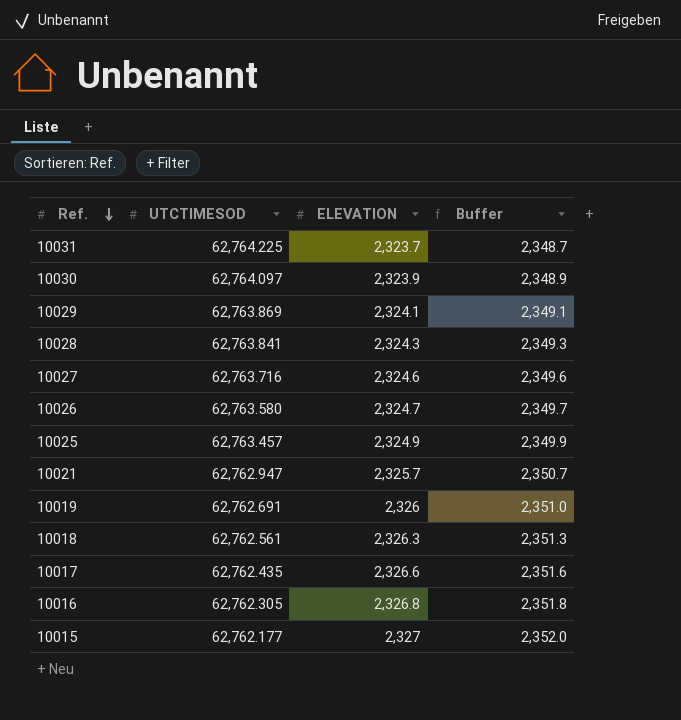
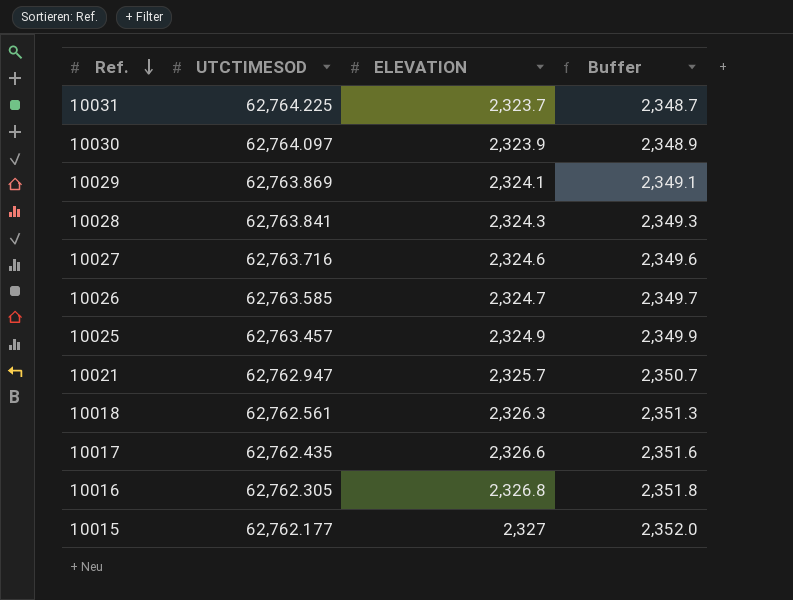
row 10019: 62,762.691 | 2,326 | 2,351.0 -> none
10026 | UTCTIMESOD: 62,763.580 -> 62,763.585

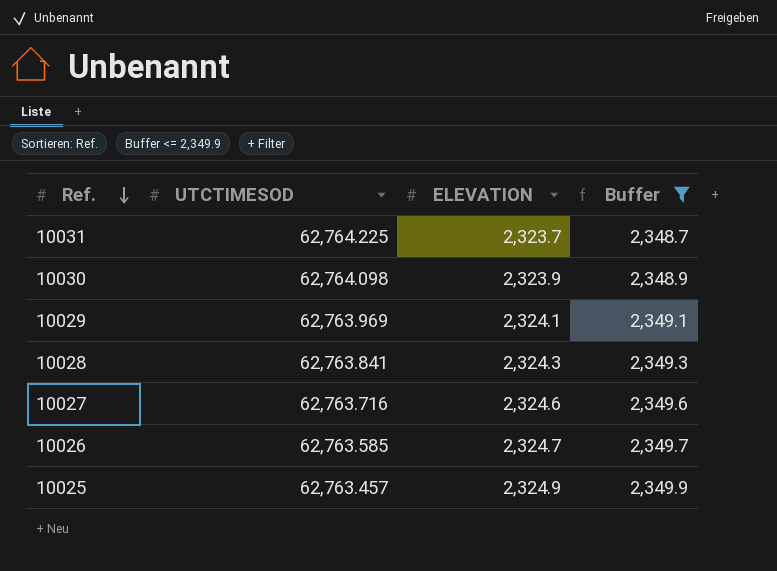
filter: none -> Buffer <= 2,349.9
10030 | UTCTIMESOD: 62,764.097 -> 62,764.098
10029 | UTCTIMESOD: 62,763.869 -> 62,763.969

